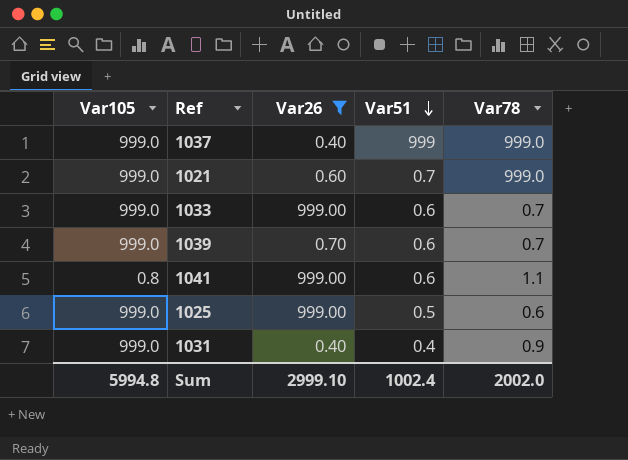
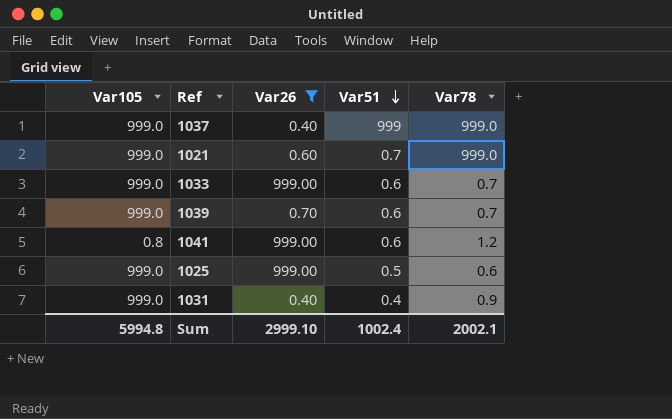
1041 | Var78: 1.1 -> 1.2
Sum | Var78: 2002.0 -> 2002.1

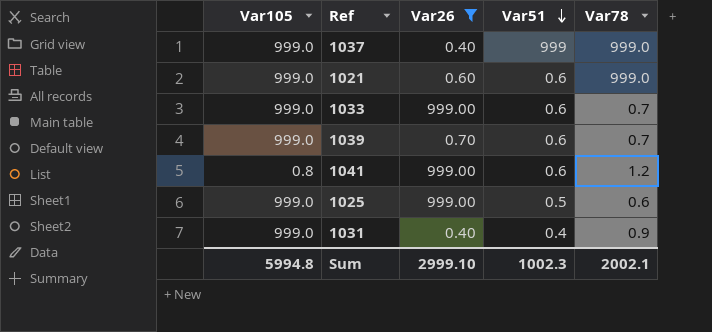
1021 | Var51: 0.7 -> 0.6
Sum | Var51: 1002.4 -> 1002.3

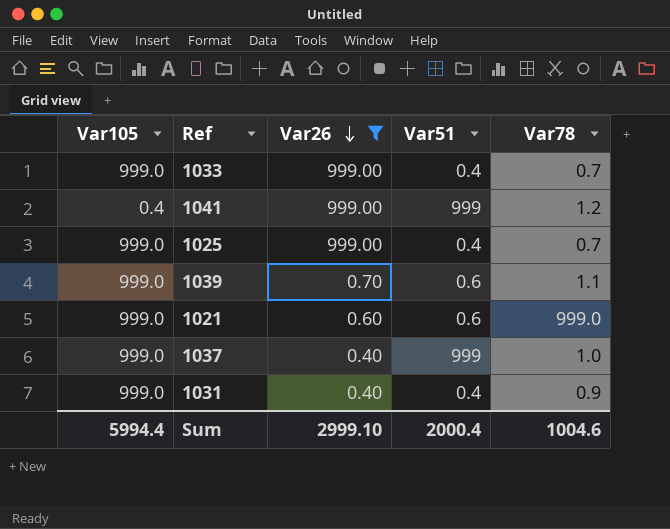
row order: Var51 descending -> Var26 descending
1033 | Var51: 0.6 -> 0.4
1041 | Var105: 0.8 -> 0.4
1041 | Var51: 0.6 -> 999
1025 | Var51: 0.5 -> 0.4
1025 | Var78: 0.6 -> 0.7
1039 | Var78: 0.7 -> 1.1
1037 | Var78: 999.0 -> 1.0
Sum | Var105: 5994.8 -> 5994.4
Sum | Var51: 1002.3 -> 2000.4
Sum | Var78: 2002.1 -> 1004.6

